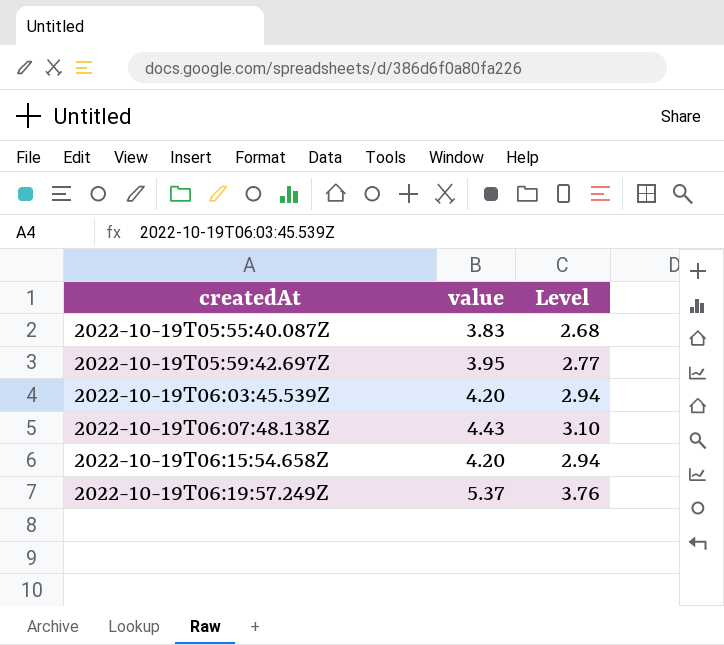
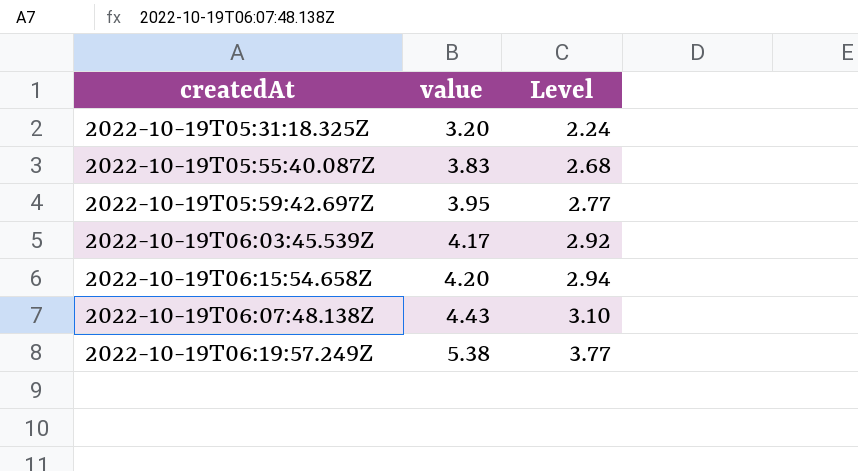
row order: createdAt ascending -> value ascending
row 2022-10-19T05:31:18.325Z: none -> 3.20 | 2.24
2022-10-19T06:03:45.539Z | value: 4.20 -> 4.17
2022-10-19T06:03:45.539Z | Level: 2.94 -> 2.92
2022-10-19T06:19:57.249Z | value: 5.37 -> 5.38
2022-10-19T06:19:57.249Z | Level: 3.76 -> 3.77

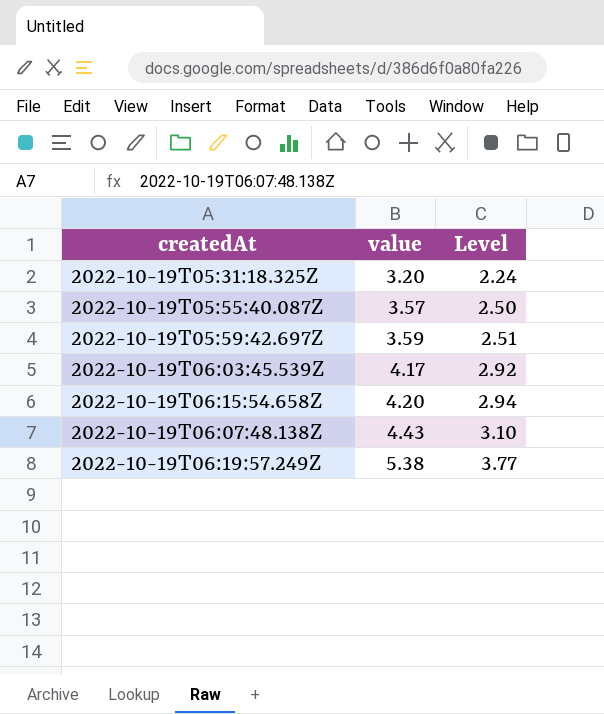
2022-10-19T05:55:40.087Z | value: 3.83 -> 3.57
2022-10-19T05:55:40.087Z | Level: 2.68 -> 2.50
2022-10-19T05:59:42.697Z | value: 3.95 -> 3.59
2022-10-19T05:59:42.697Z | Level: 2.77 -> 2.51

